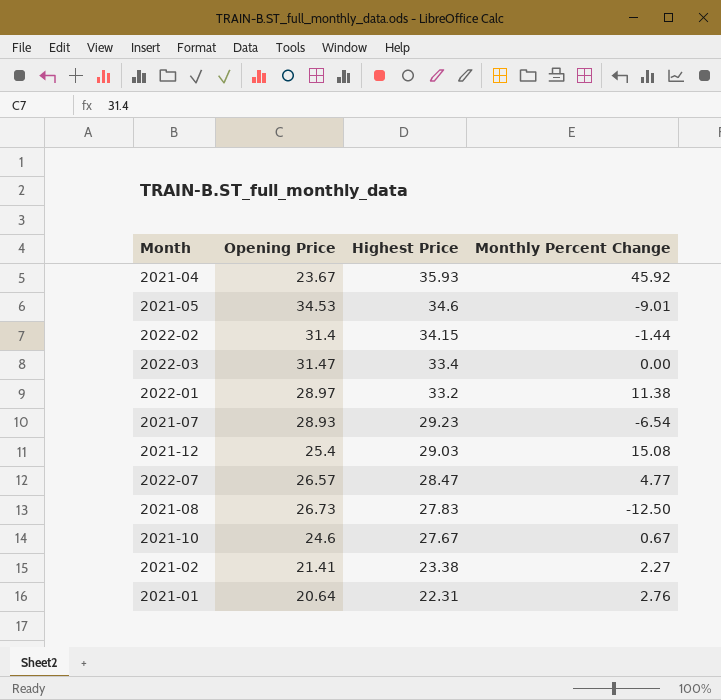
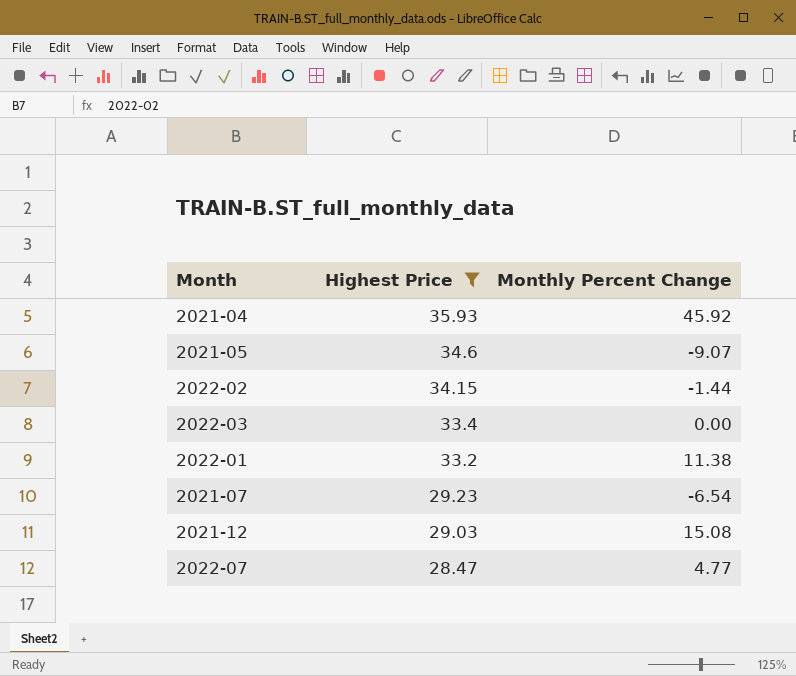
filter: none -> Highest Price >= 28.47
column Opening Price | position: 2 -> none
2021-05 | Monthly Percent Change: -9.01 -> -9.07

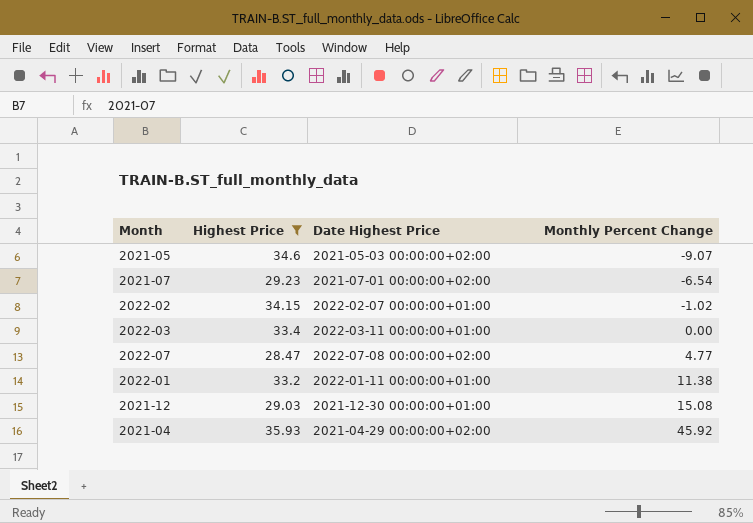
row order: Highest Price descending -> Monthly Percent Change ascending
column Date Highest Price | position: none -> 3
2022-02 | Monthly Percent Change: -1.44 -> -1.02

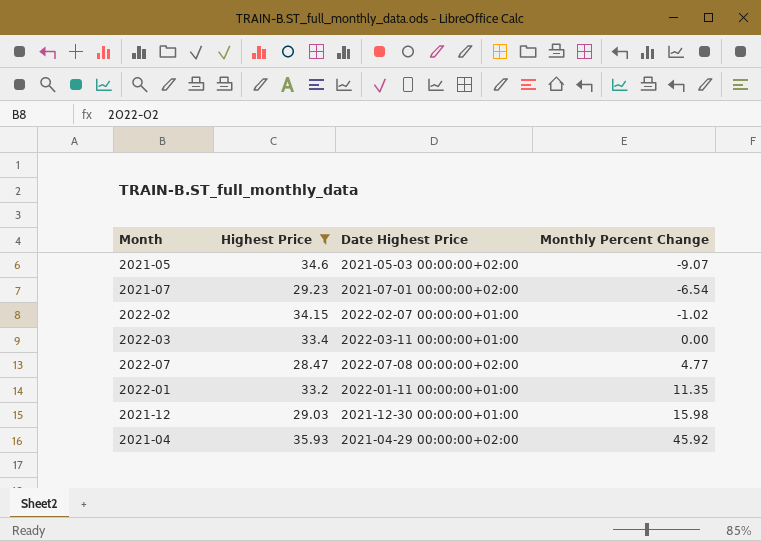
2022-01 | Monthly Percent Change: 11.38 -> 11.35
2021-12 | Monthly Percent Change: 15.08 -> 15.98

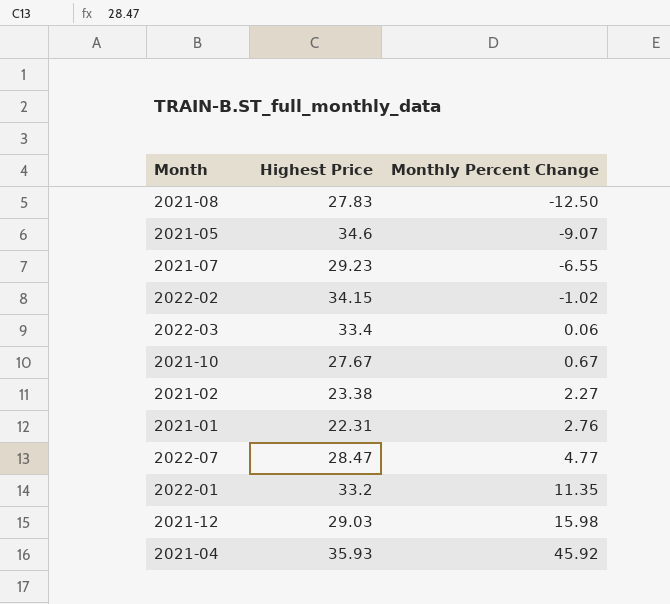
filter: Highest Price >= 28.47 -> none
column Date Highest Price | position: 3 -> none
2021-07 | Monthly Percent Change: -6.54 -> -6.55
2022-03 | Monthly Percent Change: 0.00 -> 0.06

